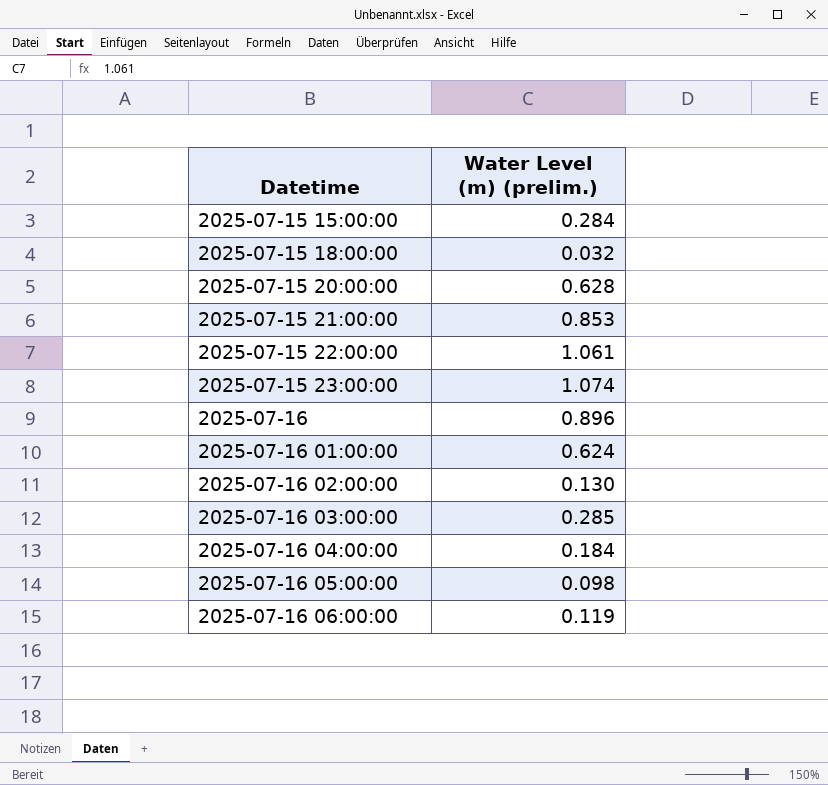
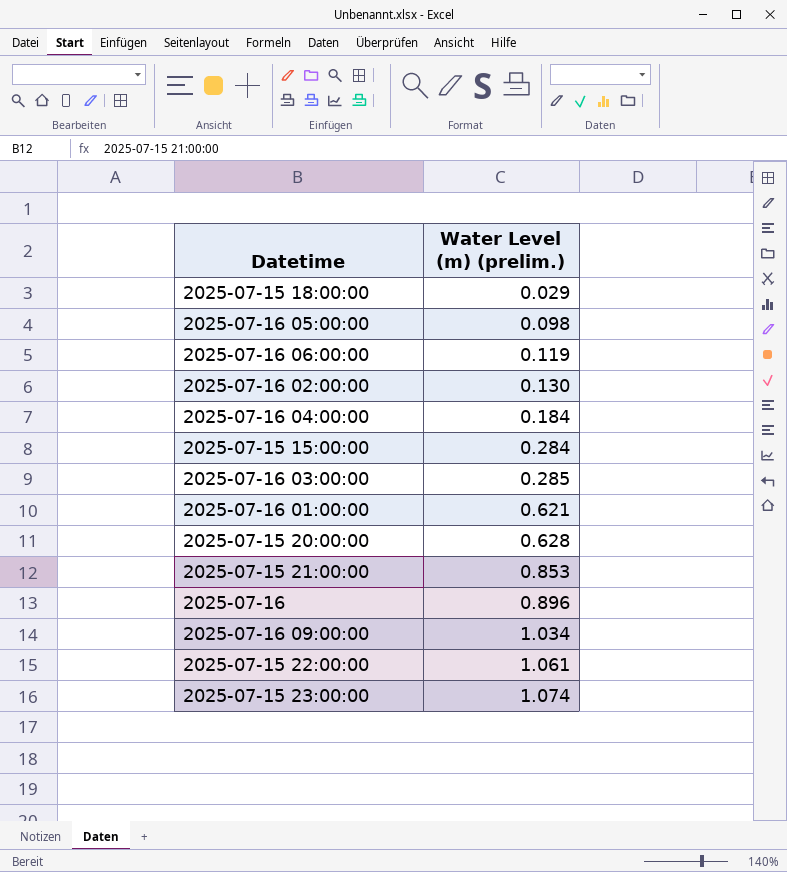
row order: Datetime ascending -> Water Level (m) (prelim.) ascending
2025-07-15 18:00:00 | Water Level (m) (prelim.): 0.032 -> 0.029
2025-07-16 01:00:00 | Water Level (m) (prelim.): 0.624 -> 0.621
row 2025-07-16 09:00:00: none -> 1.034

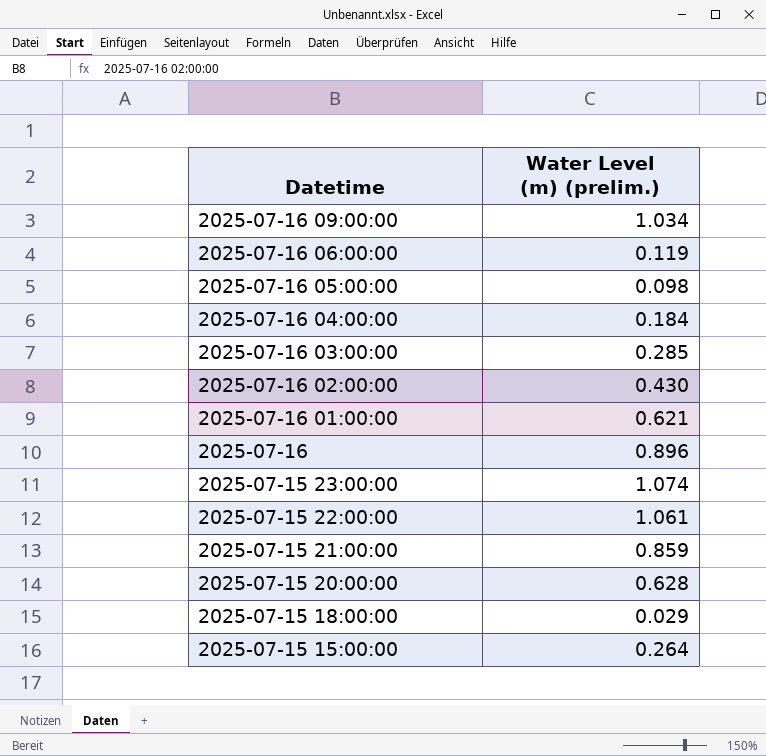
row order: Water Level (m) (prelim.) ascending -> Datetime descending
2025-07-16 02:00:00 | Water Level (m) (prelim.): 0.130 -> 0.430
2025-07-15 21:00:00 | Water Level (m) (prelim.): 0.853 -> 0.859
2025-07-15 15:00:00 | Water Level (m) (prelim.): 0.284 -> 0.264

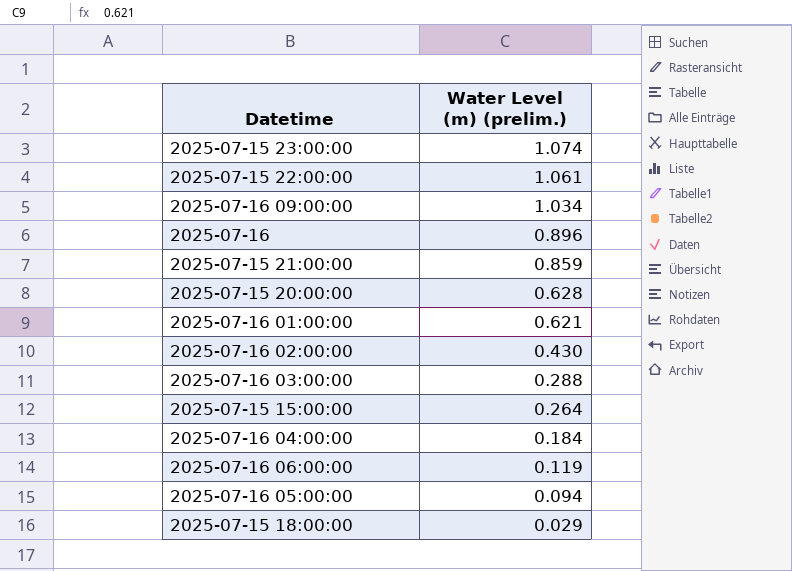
row order: Datetime descending -> Water Level (m) (prelim.) descending
2025-07-16 03:00:00 | Water Level (m) (prelim.): 0.285 -> 0.288
2025-07-16 05:00:00 | Water Level (m) (prelim.): 0.098 -> 0.094

